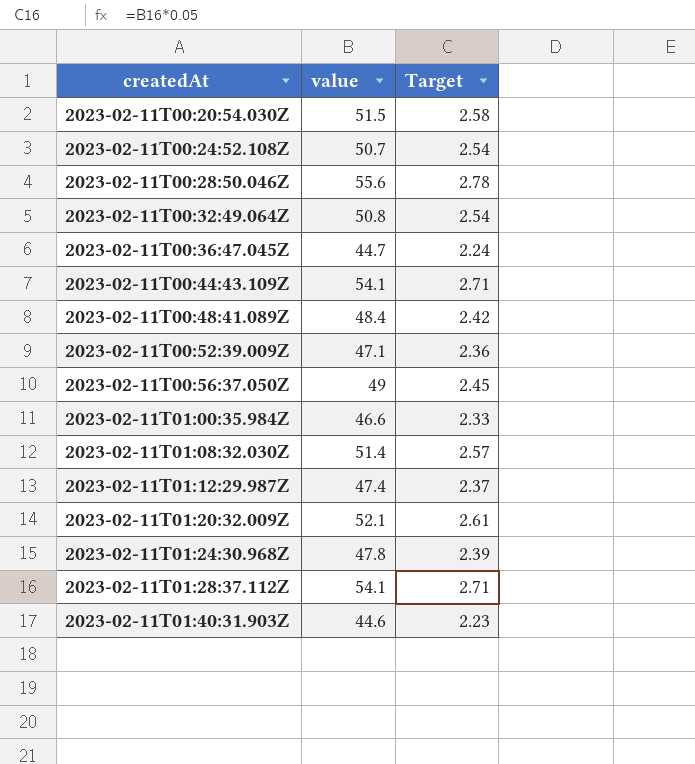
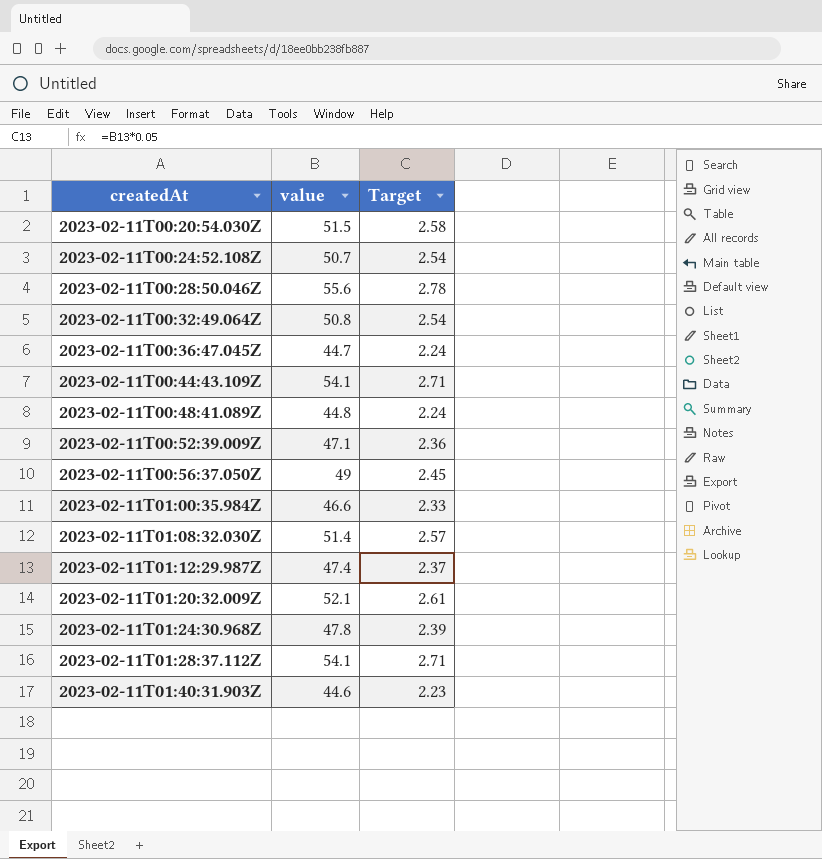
2023-02-11T00:48:41.089Z | value: 48.4 -> 44.8
2023-02-11T00:48:41.089Z | Target: 2.42 -> 2.24

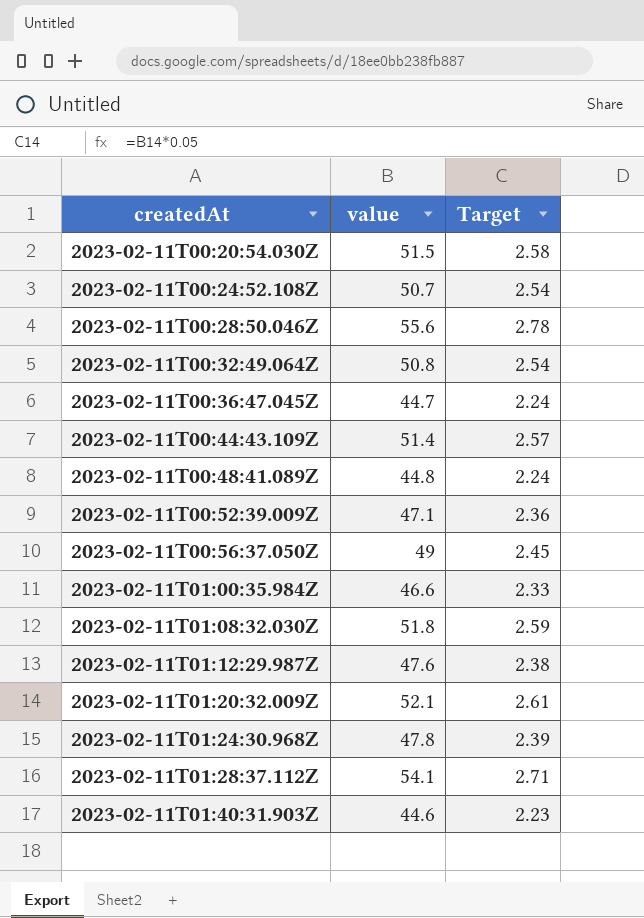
2023-02-11T00:44:43.109Z | value: 54.1 -> 51.4
2023-02-11T00:44:43.109Z | Target: 2.71 -> 2.57
2023-02-11T01:08:32.030Z | value: 51.4 -> 51.8
2023-02-11T01:08:32.030Z | Target: 2.57 -> 2.59
2023-02-11T01:12:29.987Z | value: 47.4 -> 47.6
2023-02-11T01:12:29.987Z | Target: 2.37 -> 2.38

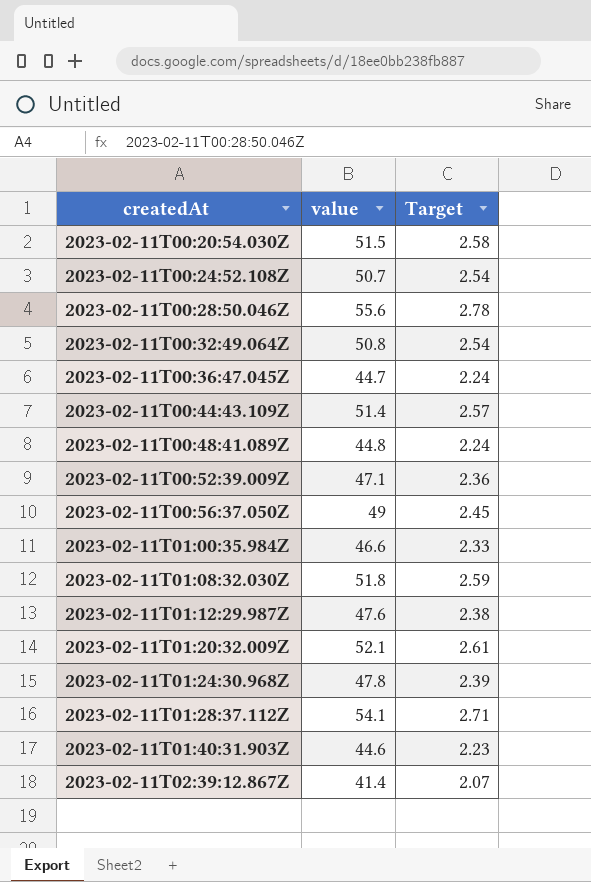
row 2023-02-11T02:39:12.867Z: none -> 41.4 | 2.07

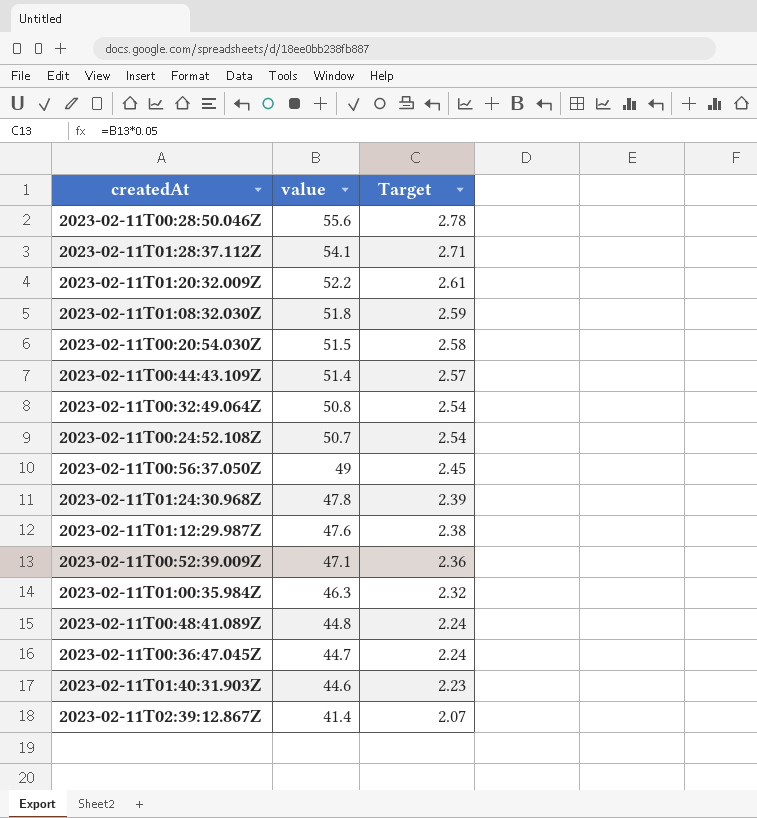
row order: createdAt ascending -> value descending
2023-02-11T01:20:32.009Z | value: 52.1 -> 52.2
2023-02-11T01:00:35.984Z | value: 46.6 -> 46.3
2023-02-11T01:00:35.984Z | Target: 2.33 -> 2.32

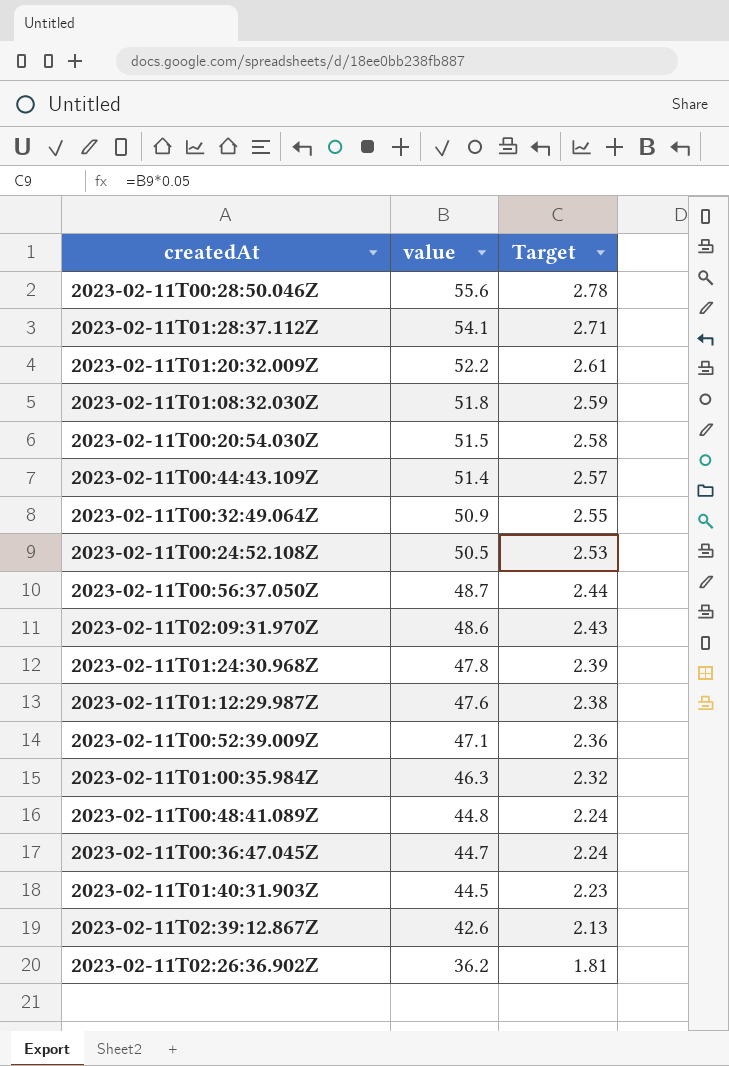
2023-02-11T00:32:49.064Z | value: 50.8 -> 50.9
2023-02-11T00:32:49.064Z | Target: 2.54 -> 2.55
2023-02-11T00:24:52.108Z | value: 50.7 -> 50.5
2023-02-11T00:24:52.108Z | Target: 2.54 -> 2.53
2023-02-11T00:56:37.050Z | value: 49 -> 48.7
2023-02-11T00:56:37.050Z | Target: 2.45 -> 2.44
row 2023-02-11T02:09:31.970Z: none -> 48.6 | 2.43
2023-02-11T01:40:31.903Z | value: 44.6 -> 44.5
2023-02-11T02:39:12.867Z | value: 41.4 -> 42.6
2023-02-11T02:39:12.867Z | Target: 2.07 -> 2.13
row 2023-02-11T02:26:36.902Z: none -> 36.2 | 1.81

